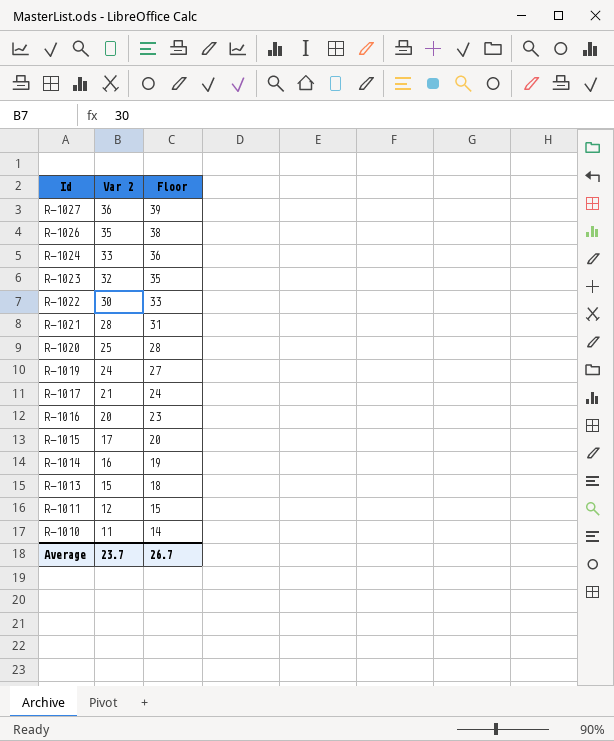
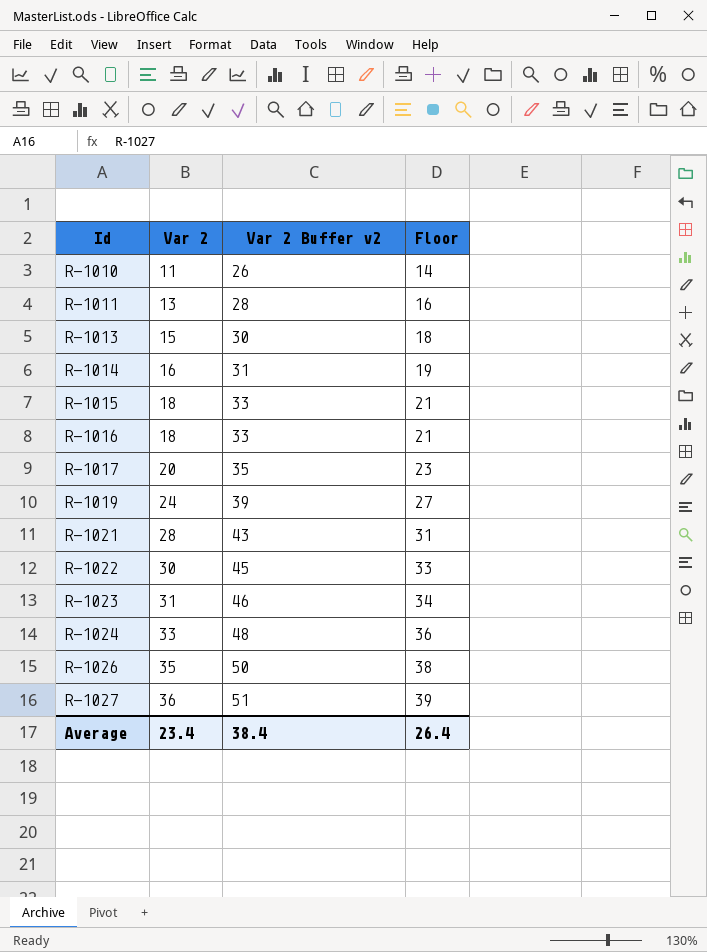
row order: Id descending -> Id ascending
column Var 2 Buffer v2 | formula: none -> [Var 2] + 15
row R-1020: 25 | 28 -> none
R-1011 | Var 2: 12 -> 13
R-1011 | Floor: 15 -> 16
R-1015 | Var 2: 17 -> 18
R-1015 | Floor: 20 -> 21
R-1016 | Var 2: 20 -> 18
R-1016 | Floor: 23 -> 21
R-1017 | Var 2: 21 -> 20
R-1017 | Floor: 24 -> 23
R-1023 | Var 2: 32 -> 31
R-1023 | Floor: 35 -> 34
Average | Var 2: 23.7 -> 23.4
Average | Floor: 26.7 -> 26.4

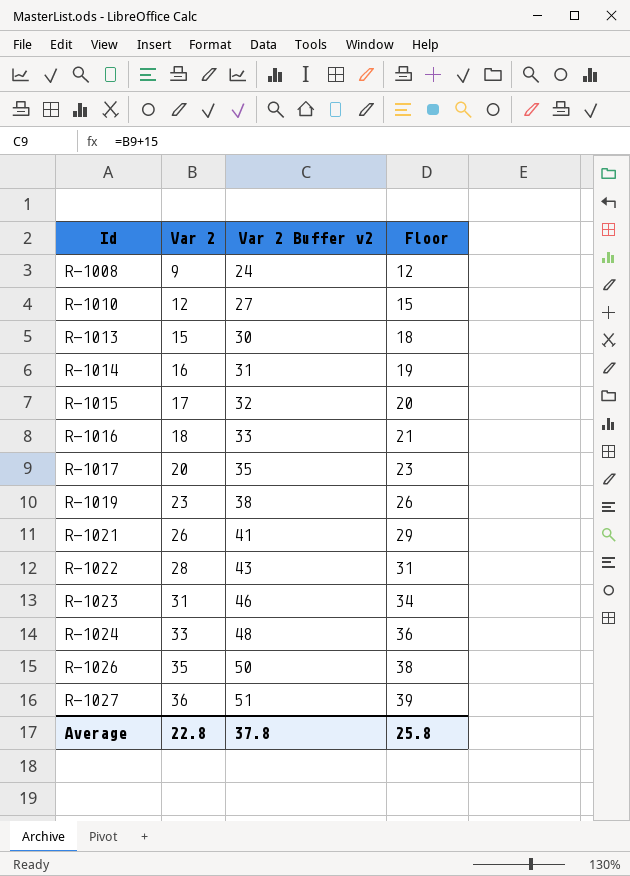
row R-1011: 13 | 28 | 16 -> none
row R-1008: none -> 9 | 24 | 12
R-1010 | Var 2: 11 -> 12
R-1010 | Var 2 Buffer v2: 26 -> 27
R-1010 | Floor: 14 -> 15
R-1015 | Var 2: 18 -> 17
R-1015 | Var 2 Buffer v2: 33 -> 32
R-1015 | Floor: 21 -> 20
R-1019 | Var 2: 24 -> 23
R-1019 | Var 2 Buffer v2: 39 -> 38
R-1019 | Floor: 27 -> 26
R-1021 | Var 2: 28 -> 26
R-1021 | Var 2 Buffer v2: 43 -> 41
R-1021 | Floor: 31 -> 29
R-1022 | Var 2: 30 -> 28
R-1022 | Var 2 Buffer v2: 45 -> 43
R-1022 | Floor: 33 -> 31
Average | Var 2: 23.4 -> 22.8
Average | Var 2 Buffer v2: 38.4 -> 37.8
Average | Floor: 26.4 -> 25.8

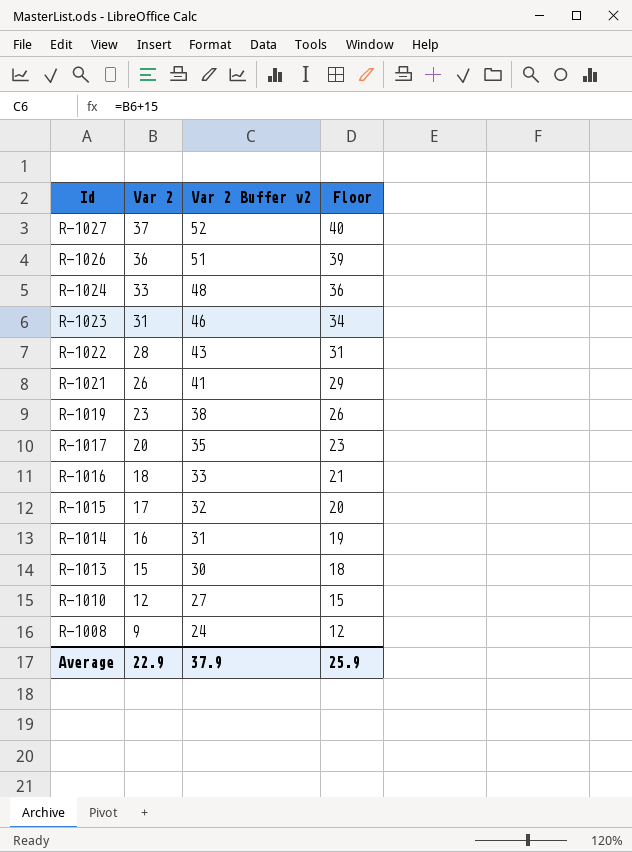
row order: Id ascending -> Id descending
R-1027 | Var 2: 36 -> 37
R-1027 | Var 2 Buffer v2: 51 -> 52
R-1027 | Floor: 39 -> 40
R-1026 | Var 2: 35 -> 36
R-1026 | Var 2 Buffer v2: 50 -> 51
R-1026 | Floor: 38 -> 39
Average | Var 2: 22.8 -> 22.9
Average | Var 2 Buffer v2: 37.8 -> 37.9
Average | Floor: 25.8 -> 25.9

